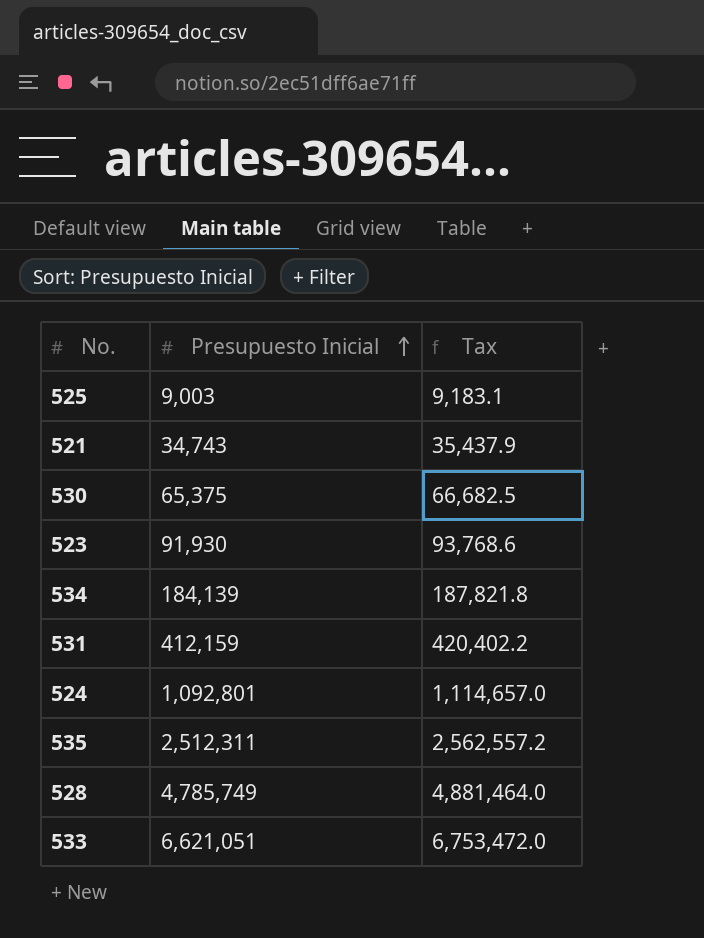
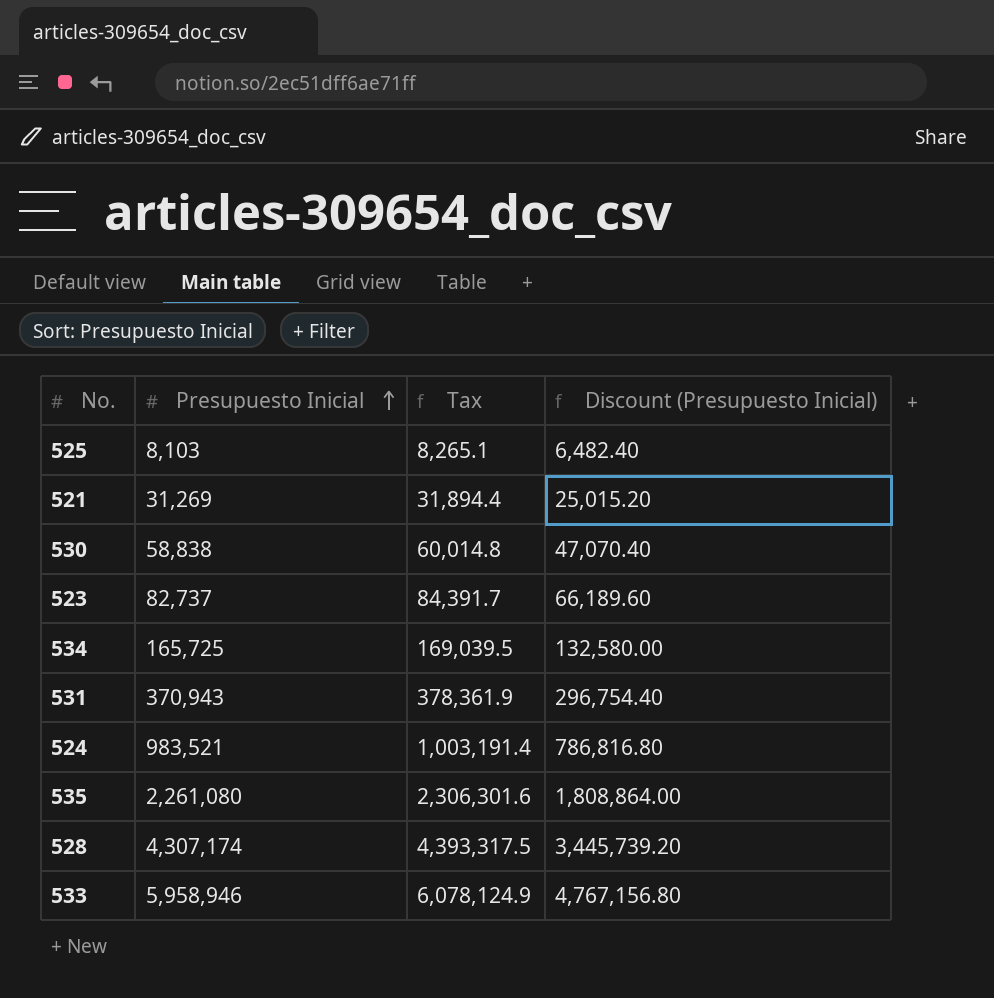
column Discount (Presupuesto Inicial) | formula: none -> [Presupuesto Inicial] * 0.8
525 | Presupuesto Inicial: 9,003 -> 8,103
525 | Tax: 9,183.1 -> 8,265.1
521 | Presupuesto Inicial: 34,743 -> 31,269
521 | Tax: 35,437.9 -> 31,894.4
530 | Presupuesto Inicial: 65,375 -> 58,838
530 | Tax: 66,682.5 -> 60,014.8
523 | Presupuesto Inicial: 91,930 -> 82,737
523 | Tax: 93,768.6 -> 84,391.7
534 | Presupuesto Inicial: 184,139 -> 165,725
534 | Tax: 187,821.8 -> 169,039.5
531 | Presupuesto Inicial: 412,159 -> 370,943
531 | Tax: 420,402.2 -> 378,361.9
524 | Presupuesto Inicial: 1,092,801 -> 983,521
524 | Tax: 1,114,657.0 -> 1,003,191.4
535 | Presupuesto Inicial: 2,512,311 -> 2,261,080
535 | Tax: 2,562,557.2 -> 2,306,301.6
528 | Presupuesto Inicial: 4,785,749 -> 4,307,174
528 | Tax: 4,881,464.0 -> 4,393,317.5
533 | Presupuesto Inicial: 6,621,051 -> 5,958,946
533 | Tax: 6,753,472.0 -> 6,078,124.9

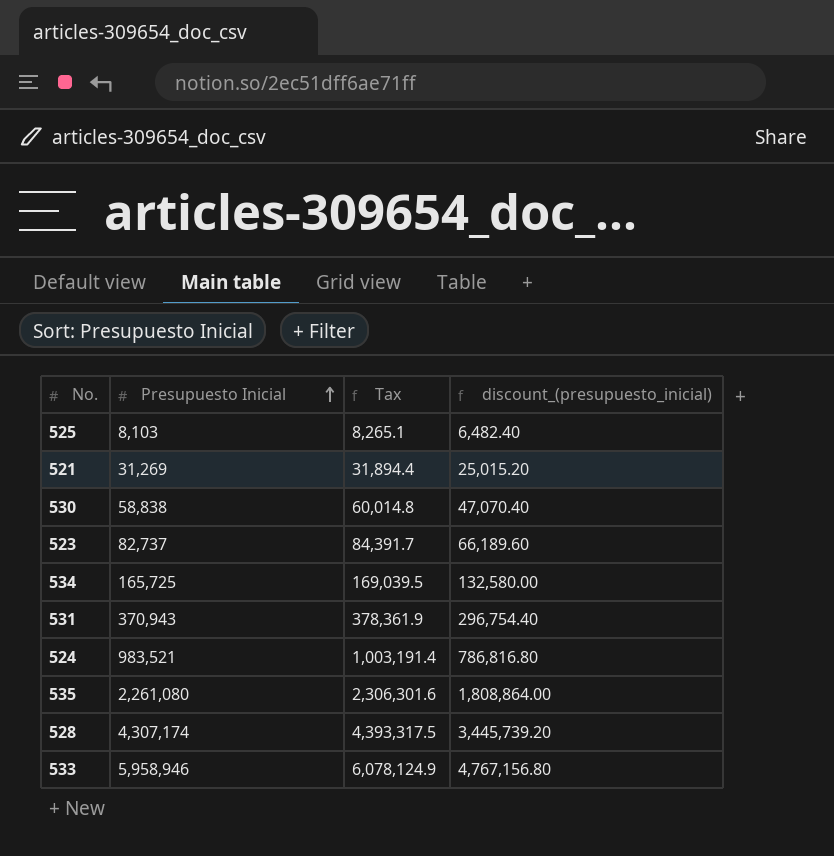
column name: Discount (Presupuesto Inicial) -> discount_(presupuesto_inicial)

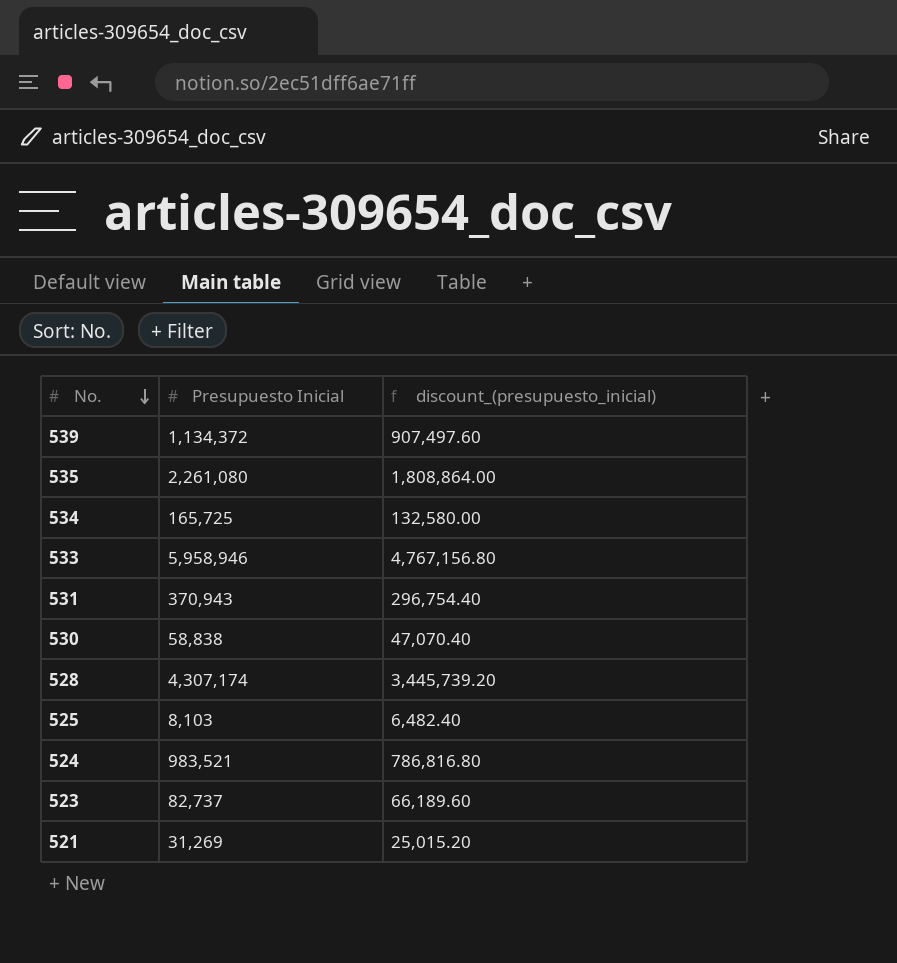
row order: Presupuesto Inicial ascending -> No. descending
column Tax | formula: [Presupuesto Inicial] * 1.02 -> none
row 539: none -> 1,134,372 | 907,497.60

